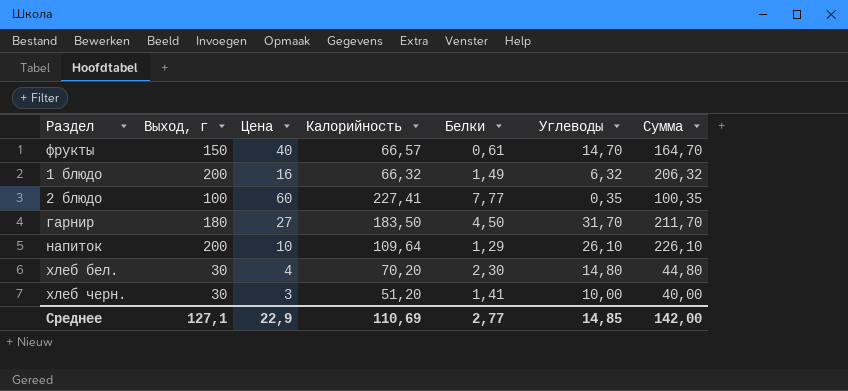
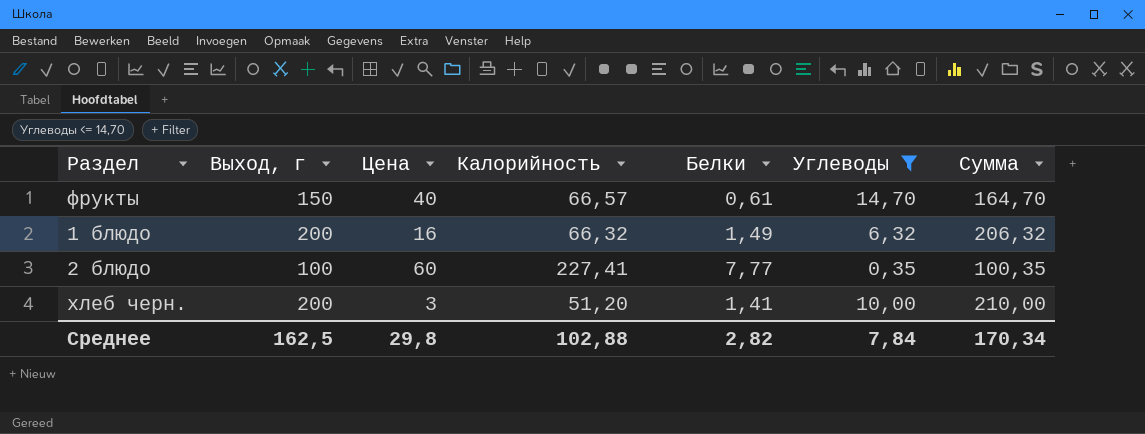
filter: none -> Углеводы <= 14,70
хлеб черн. | Выход, г: 30 -> 200
хлеб черн. | Сумма: 40,00 -> 210,00
Среднее | Выход, г: 127,1 -> 162,5
Среднее | Цена: 22,9 -> 29,8
Среднее | Калорийность: 110,69 -> 102,88
Среднее | Белки: 2,77 -> 2,82
Среднее | Углеводы: 14,85 -> 7,84
Среднее | Сумма: 142,00 -> 170,34

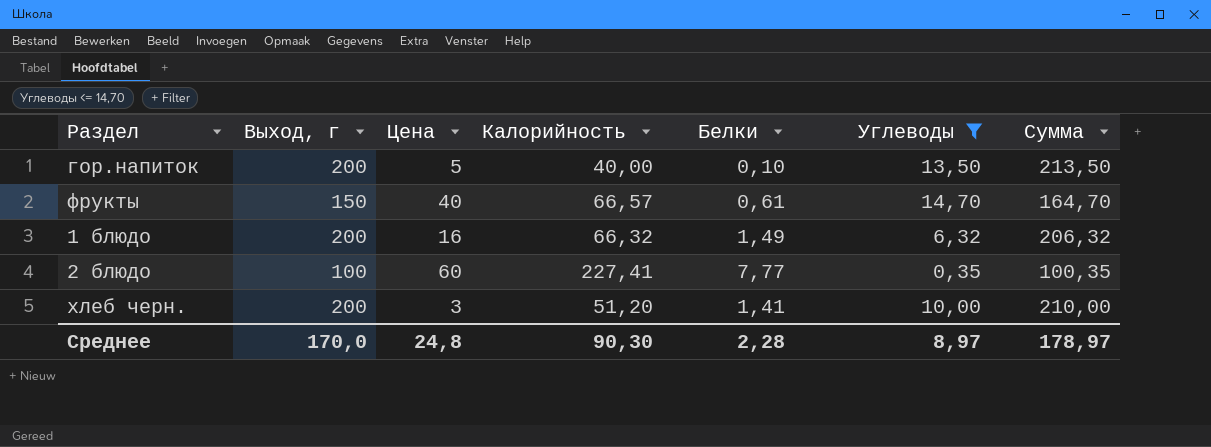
row гор.напиток: none -> 200 | 5 | 40,00 | 0,10 | 13,50 | 213,50
Среднее | Выход, г: 162,5 -> 170,0
Среднее | Цена: 29,8 -> 24,8
Среднее | Калорийность: 102,88 -> 90,30
Среднее | Белки: 2,82 -> 2,28
Среднее | Углеводы: 7,84 -> 8,97
Среднее | Сумма: 170,34 -> 178,97

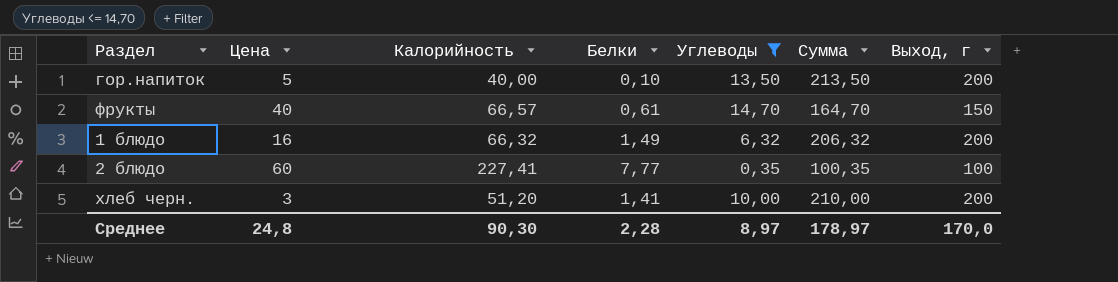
column Выход, г | position: 2 -> 7

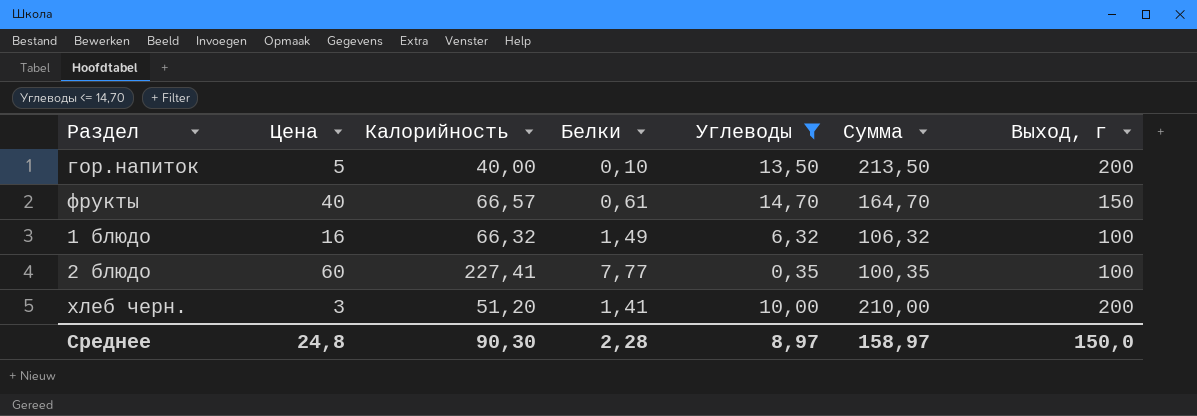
1 блюдо | Сумма: 206,32 -> 106,32
1 блюдо | Выход, г: 200 -> 100
Среднее | Сумма: 178,97 -> 158,97
Среднее | Выход, г: 170,0 -> 150,0

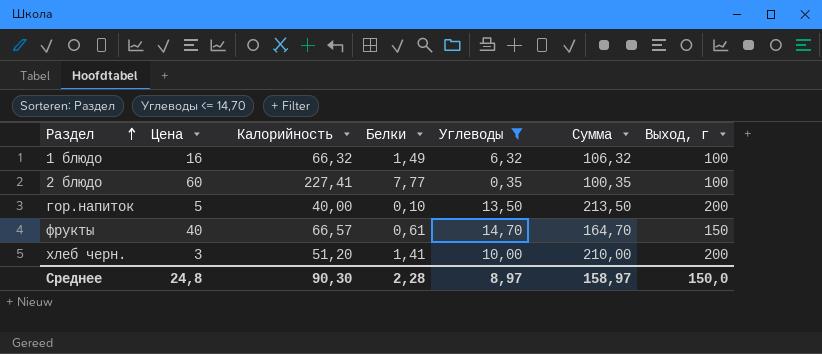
row order: none -> Раздел ascending

